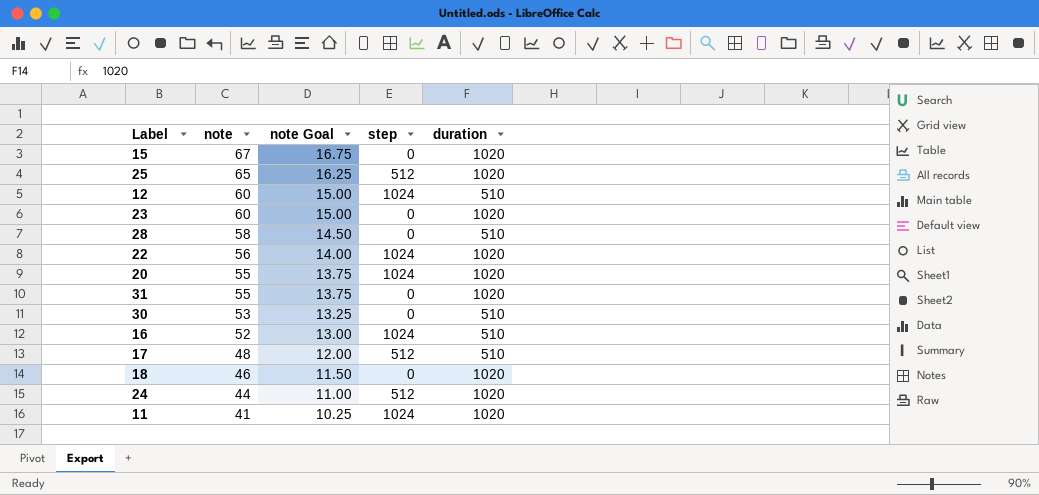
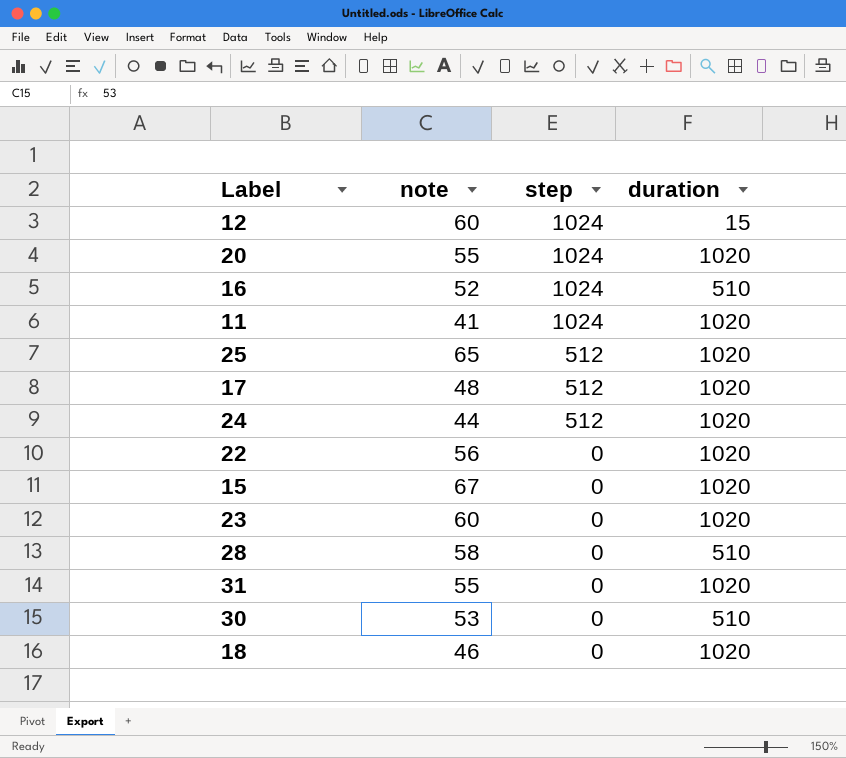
row order: note descending -> step descending
column note Goal | formula: [note] * 0.25 -> none
12 | duration: 510 -> 15
17 | duration: 510 -> 1020
22 | step: 1024 -> 0

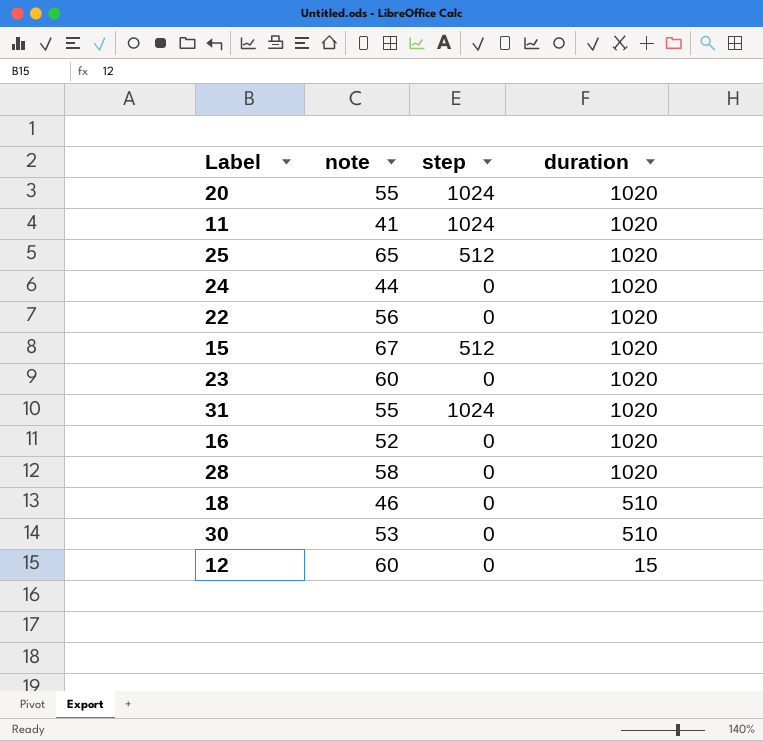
row order: step descending -> duration descending
row 17: 48 | 512 | 1020 -> none
24 | step: 512 -> 0
15 | step: 0 -> 512
31 | step: 0 -> 1024
16 | step: 1024 -> 0
16 | duration: 510 -> 1020
28 | duration: 510 -> 1020
18 | duration: 1020 -> 510
12 | step: 1024 -> 0

